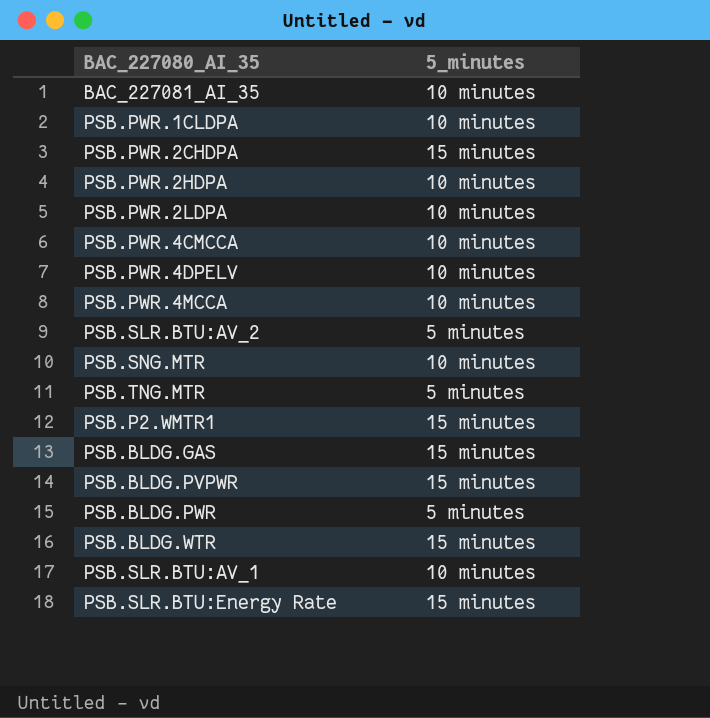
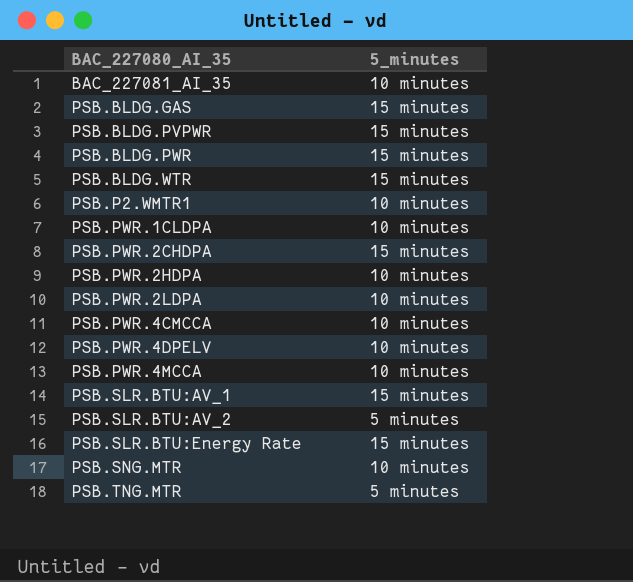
row order: none -> BAC_227080_AI_35 ascending
PSB.BLDG.PWR | 5_minutes: 5 minutes -> 15 minutes
PSB.P2.WMTR1 | 5_minutes: 15 minutes -> 10 minutes
PSB.SLR.BTU:AV_1 | 5_minutes: 10 minutes -> 15 minutes

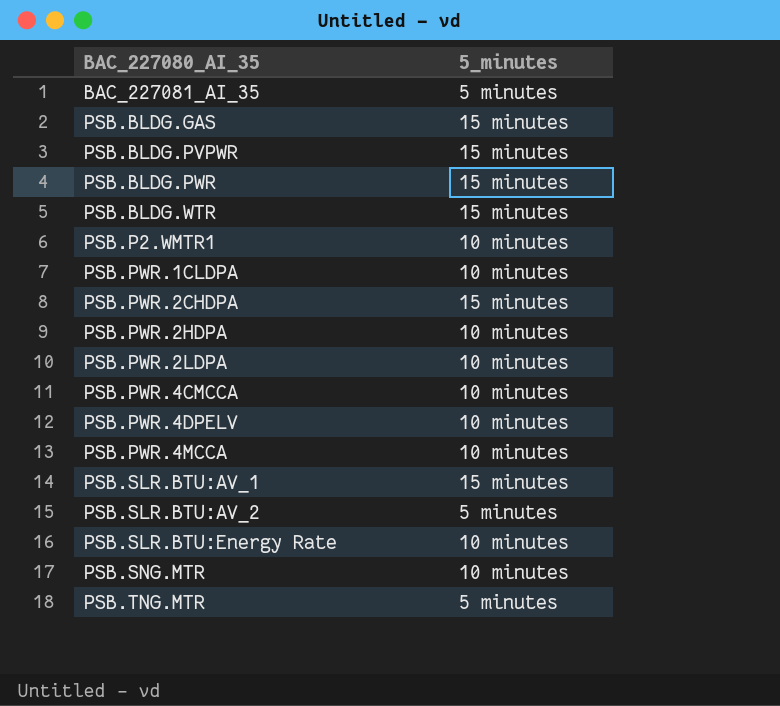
BAC_227081_AI_35 | 5_minutes: 10 minutes -> 5 minutes
PSB.SLR.BTU:Energy Rate | 5_minutes: 15 minutes -> 10 minutes

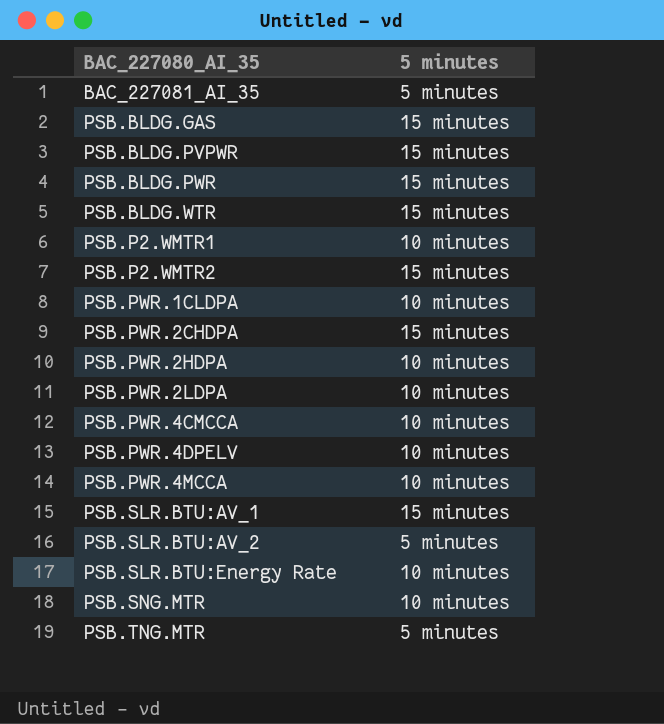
column name: 5_minutes -> 5 minutes
row PSB.P2.WMTR2: none -> 15 minutes

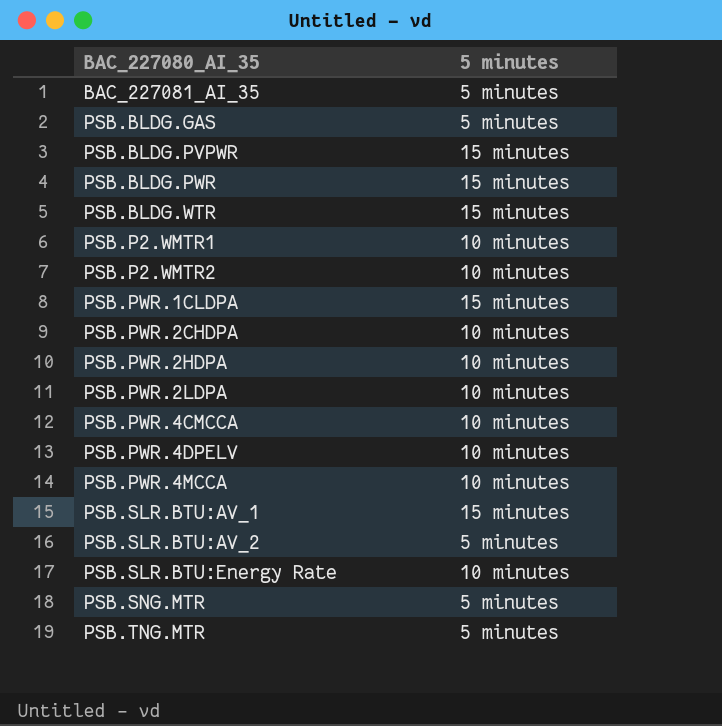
PSB.BLDG.GAS | 5 minutes: 15 minutes -> 5 minutes
PSB.P2.WMTR2 | 5 minutes: 15 minutes -> 10 minutes
PSB.PWR.1CLDPA | 5 minutes: 10 minutes -> 15 minutes
PSB.PWR.2CHDPA | 5 minutes: 15 minutes -> 10 minutes
PSB.SNG.MTR | 5 minutes: 10 minutes -> 5 minutes

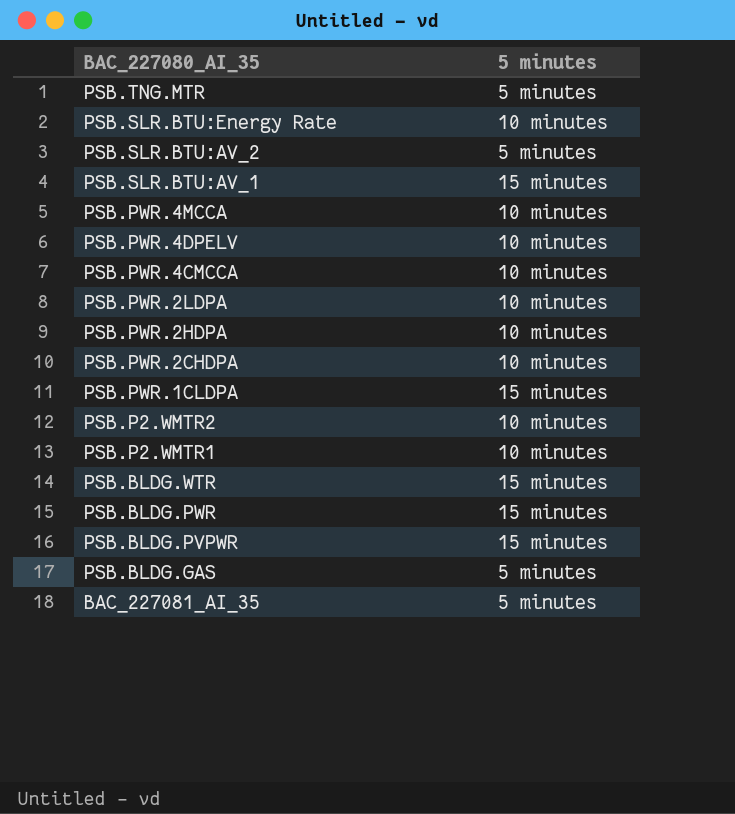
row order: BAC_227080_AI_35 ascending -> BAC_227080_AI_35 descending
row PSB.SNG.MTR: 5 minutes -> none

